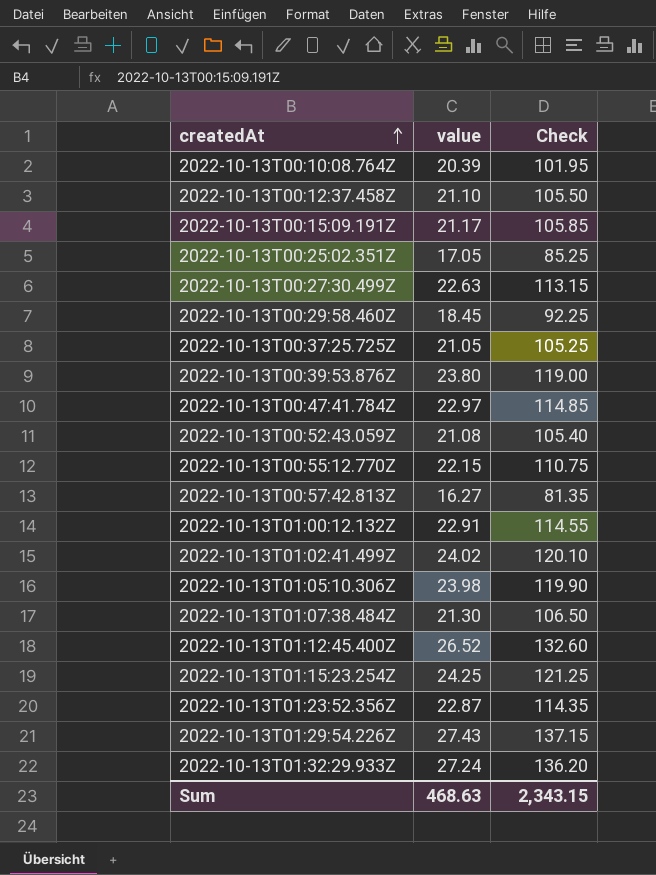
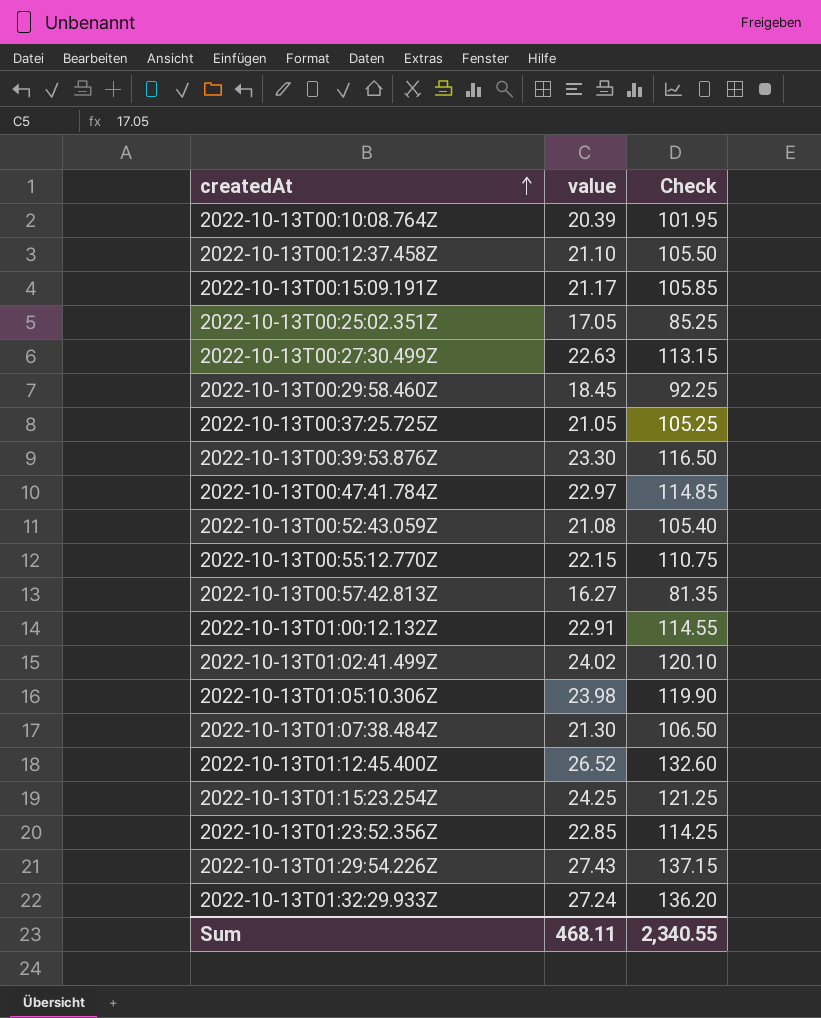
2022-10-13T00:39:53.876Z | value: 23.80 -> 23.30
2022-10-13T00:39:53.876Z | Check: 119.00 -> 116.50
2022-10-13T01:23:52.356Z | value: 22.87 -> 22.85
2022-10-13T01:23:52.356Z | Check: 114.35 -> 114.25
Sum | value: 468.63 -> 468.11
Sum | Check: 2,343.15 -> 2,340.55

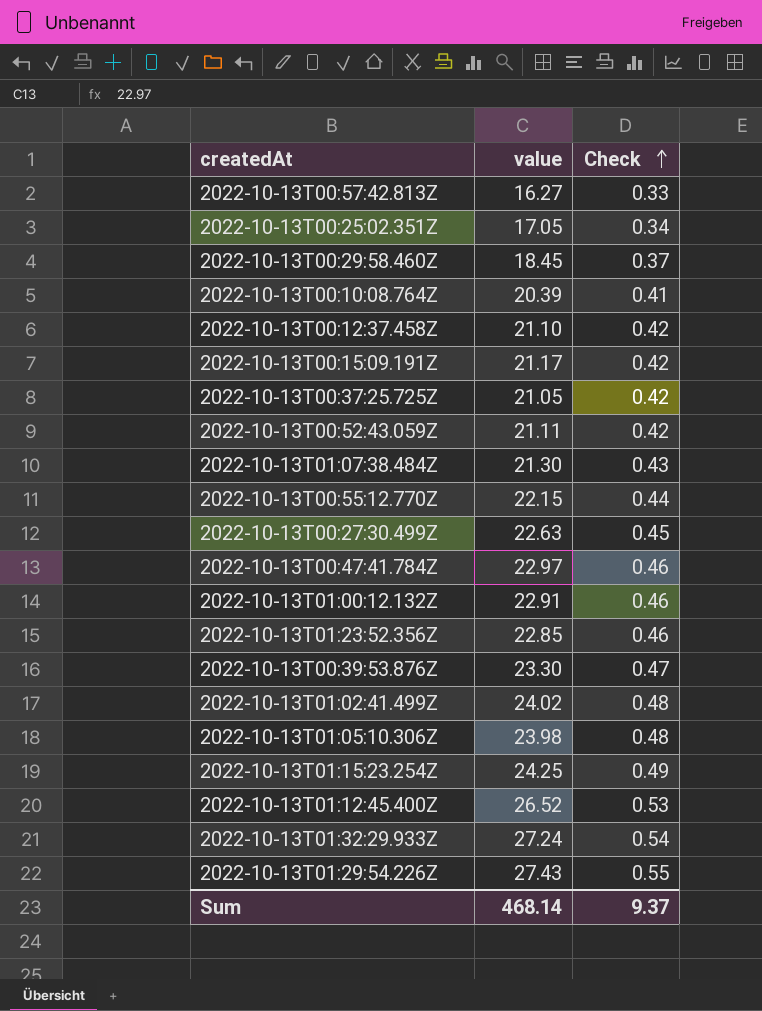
row order: createdAt ascending -> Check ascending
column Check | formula: [value] * 5 -> [value] * 0.02
2022-10-13T00:52:43.059Z | value: 21.08 -> 21.11
Sum | value: 468.11 -> 468.14
Sum | Check: 2,340.55 -> 9.37

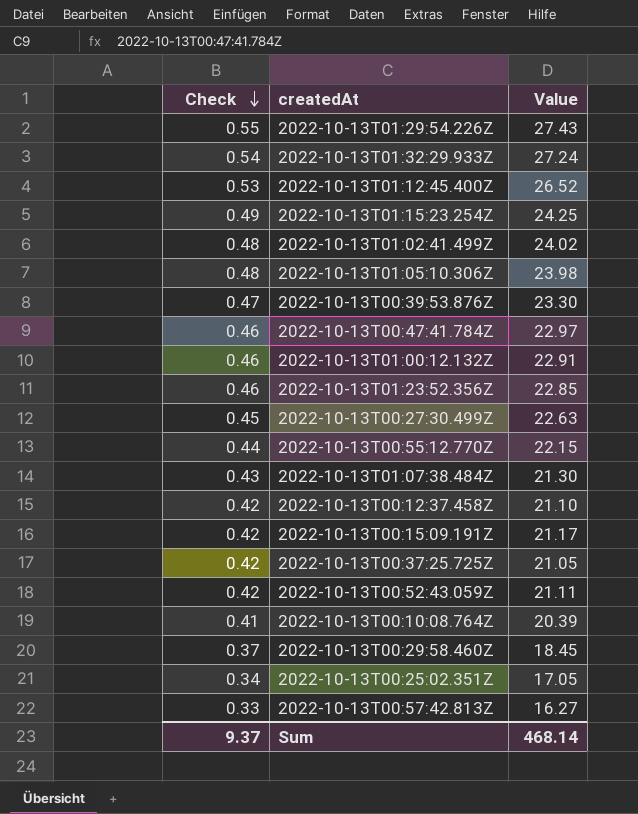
row order: Check ascending -> Check descending
column Check | position: 3 -> 1
column name: value -> Value

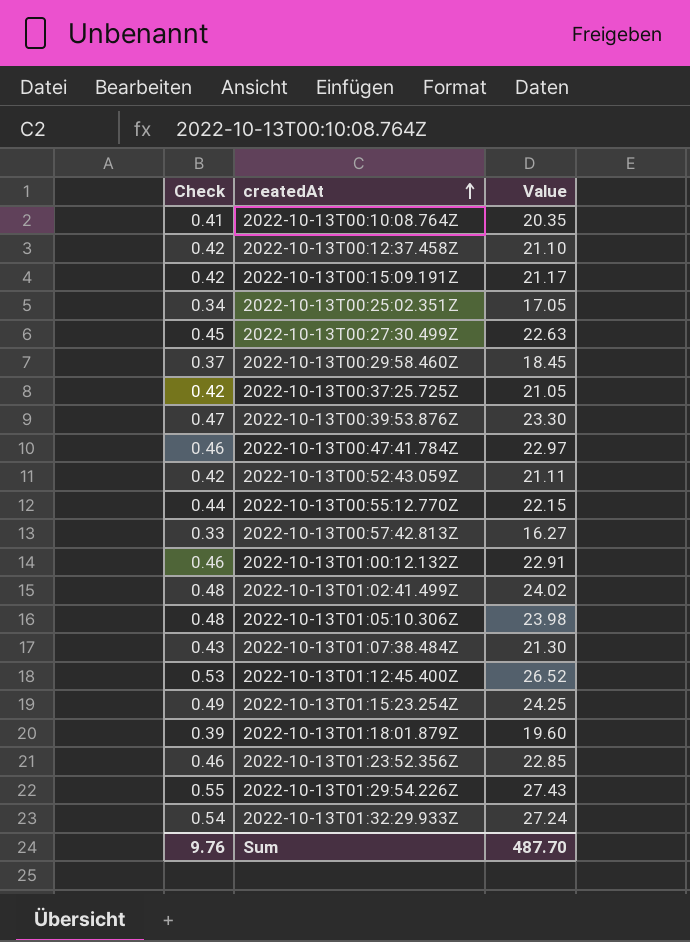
row order: Check descending -> createdAt ascending
2022-10-13T00:10:08.764Z | Value: 20.39 -> 20.35
row 2022-10-13T01:18:01.879Z: none -> 0.39 | 19.60
Sum | Check: 9.37 -> 9.76
Sum | Value: 468.14 -> 487.70

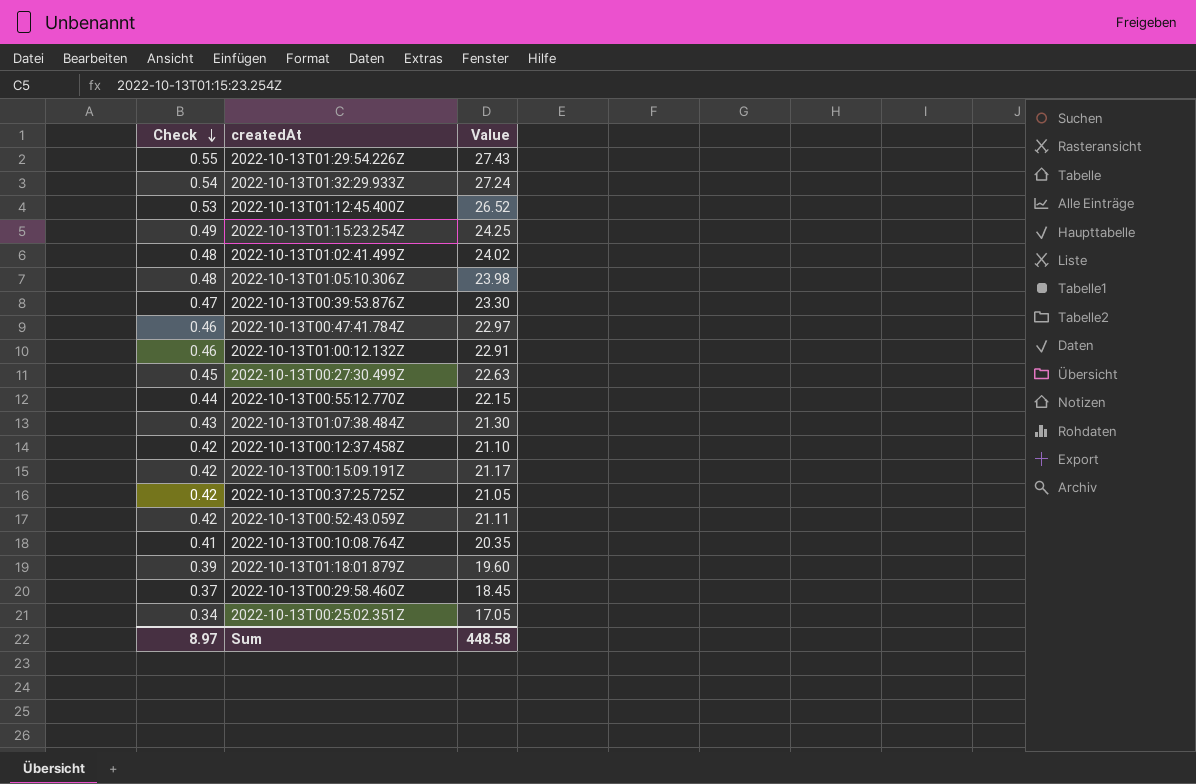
row order: createdAt ascending -> Check descending
row 2022-10-13T00:57:42.813Z: 0.33 | 16.27 -> none
row 2022-10-13T01:23:52.356Z: 0.46 | 22.85 -> none
Sum | Check: 9.76 -> 8.97
Sum | Value: 487.70 -> 448.58

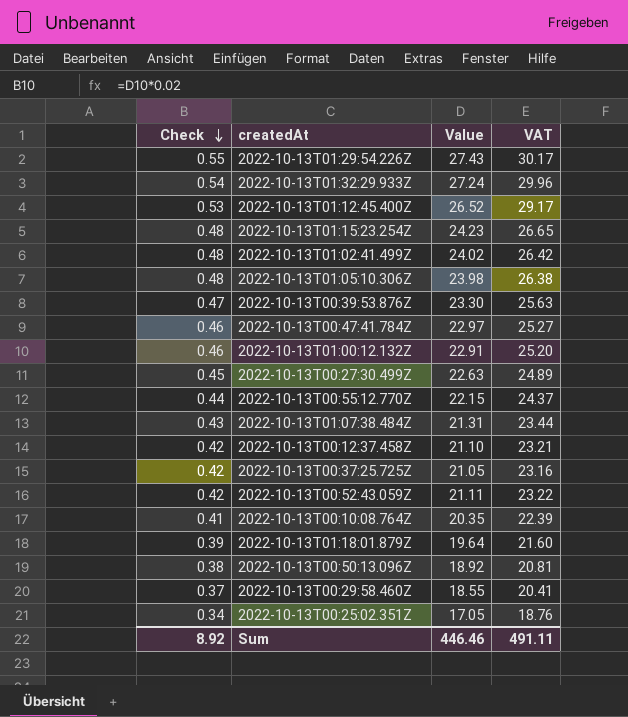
column VAT | formula: none -> [Value] * 1.1
row 2022-10-13T00:15:09.191Z: 0.42 | 21.17 -> none
2022-10-13T01:15:23.254Z | Check: 0.49 -> 0.48
2022-10-13T01:15:23.254Z | Value: 24.25 -> 24.23
2022-10-13T01:07:38.484Z | Value: 21.30 -> 21.31
2022-10-13T01:18:01.879Z | Value: 19.60 -> 19.64
row 2022-10-13T00:50:13.096Z: none -> 0.38 | 18.92 | 20.81
2022-10-13T00:29:58.460Z | Value: 18.45 -> 18.55
Sum | Check: 8.97 -> 8.92
Sum | Value: 448.58 -> 446.46

